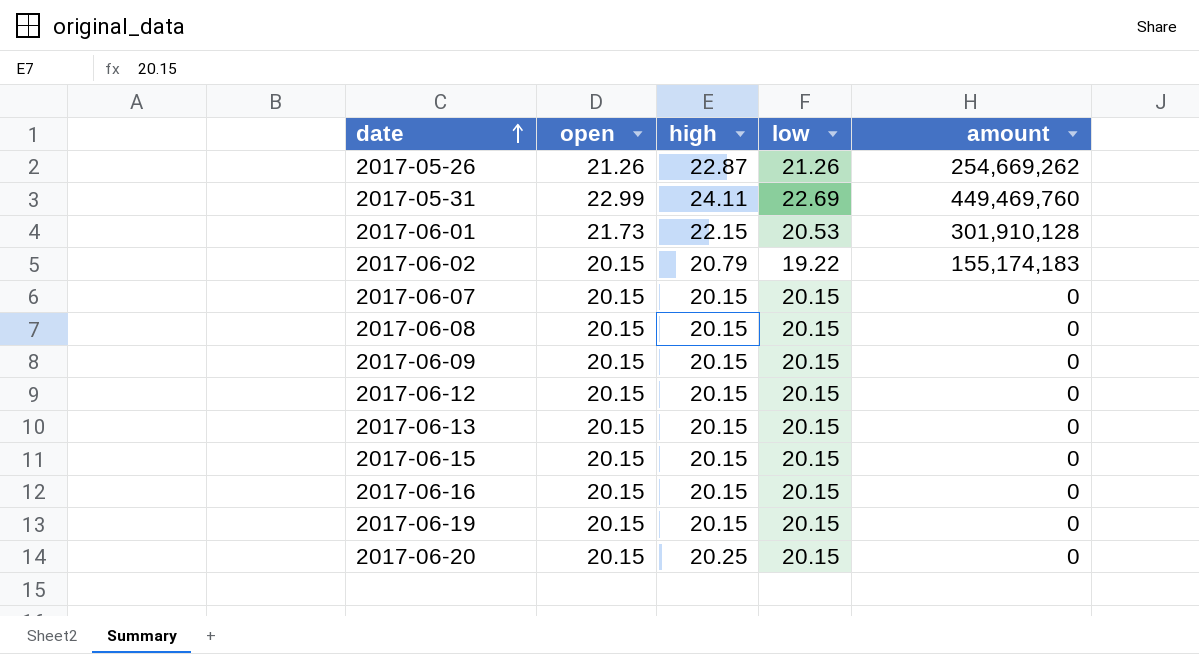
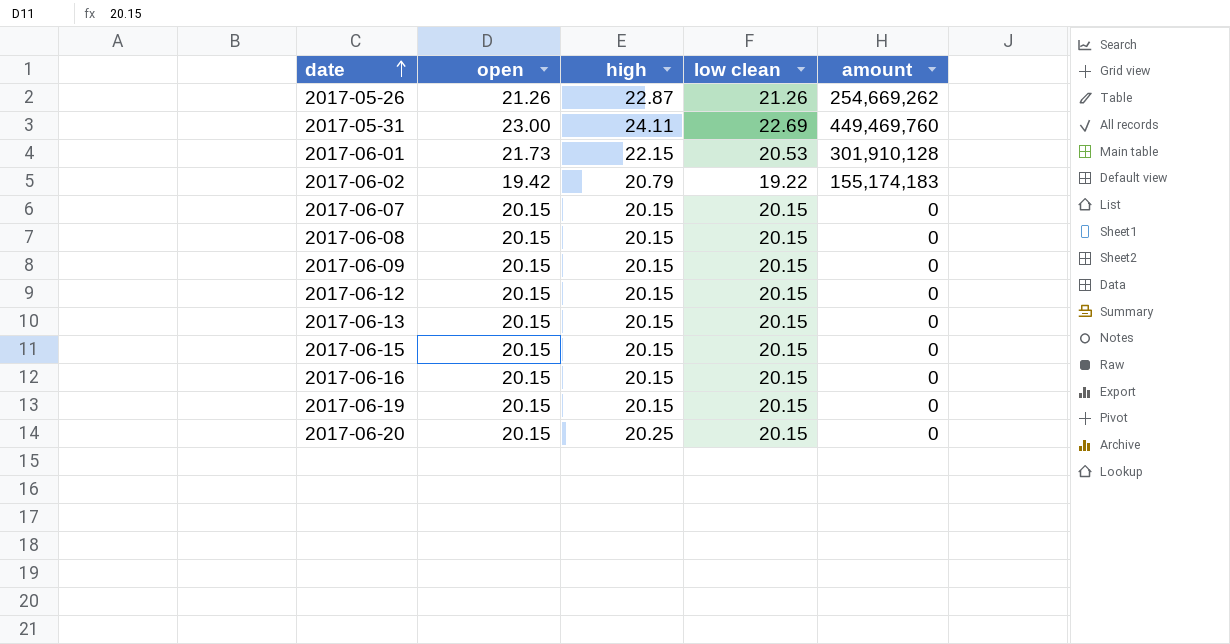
column name: low -> low clean
2017-05-31 | open: 22.99 -> 23.00
2017-06-02 | open: 20.15 -> 19.42

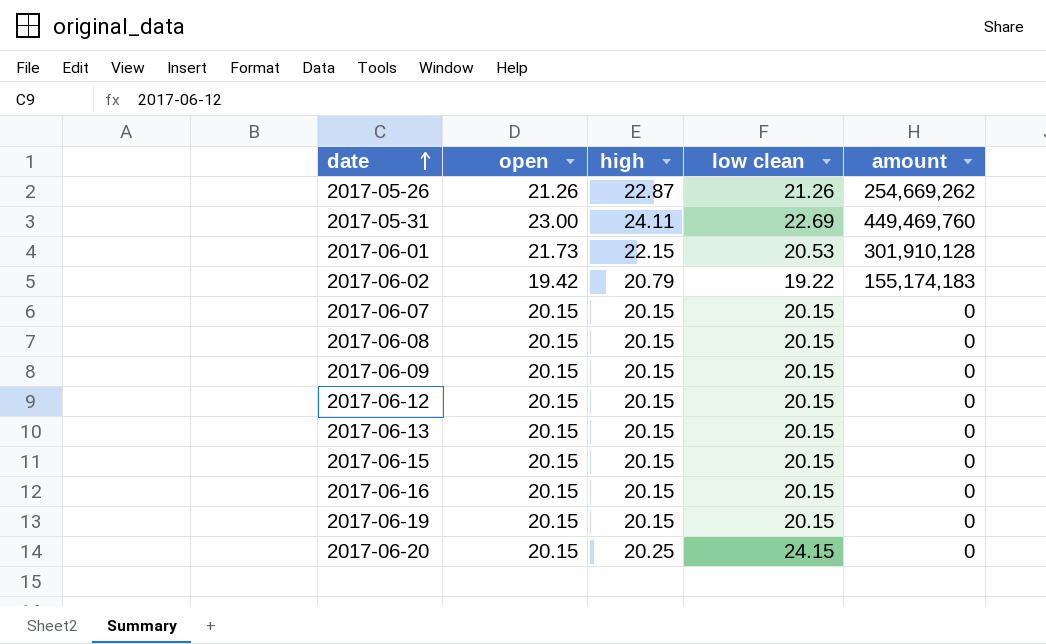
2017-06-20 | low clean: 20.15 -> 24.15

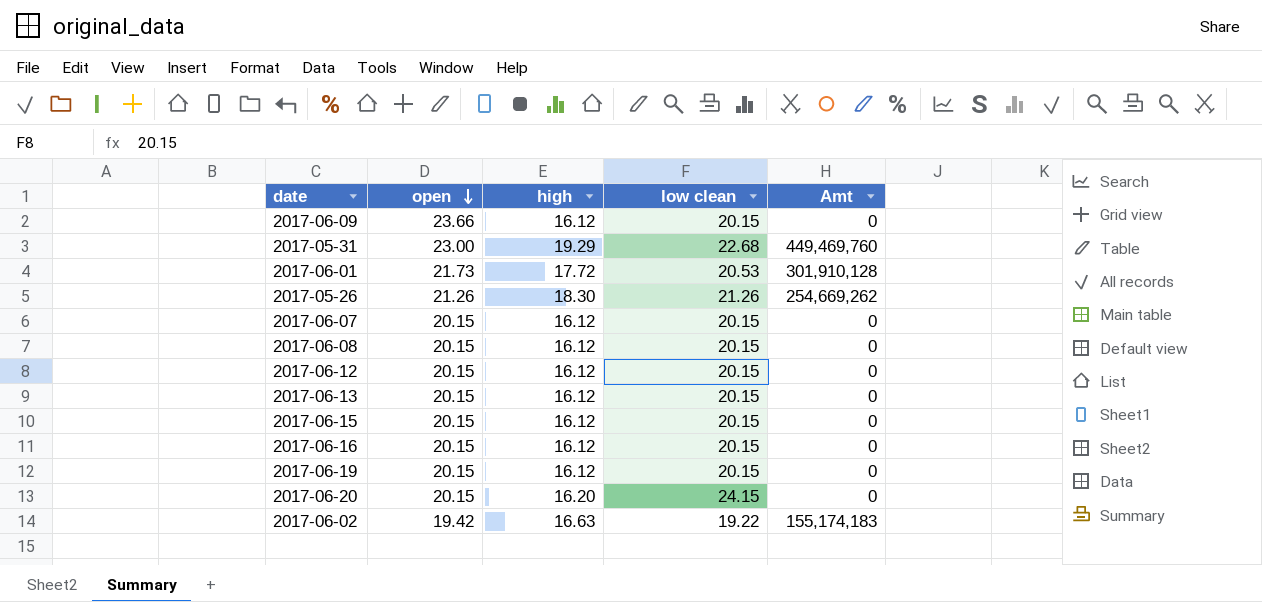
row order: date ascending -> open descending
column name: amount -> Amt
2017-06-09 | open: 20.15 -> 23.66
2017-06-09 | high: 20.15 -> 16.12
2017-05-31 | high: 24.11 -> 19.29
2017-05-31 | low clean: 22.69 -> 22.68
2017-06-01 | high: 22.15 -> 17.72
2017-05-26 | high: 22.87 -> 18.30
2017-06-07 | high: 20.15 -> 16.12
2017-06-08 | high: 20.15 -> 16.12
2017-06-12 | high: 20.15 -> 16.12
2017-06-13 | high: 20.15 -> 16.12
2017-06-15 | high: 20.15 -> 16.12
2017-06-16 | high: 20.15 -> 16.12
2017-06-19 | high: 20.15 -> 16.12
2017-06-20 | high: 20.25 -> 16.20
2017-06-02 | high: 20.79 -> 16.63

